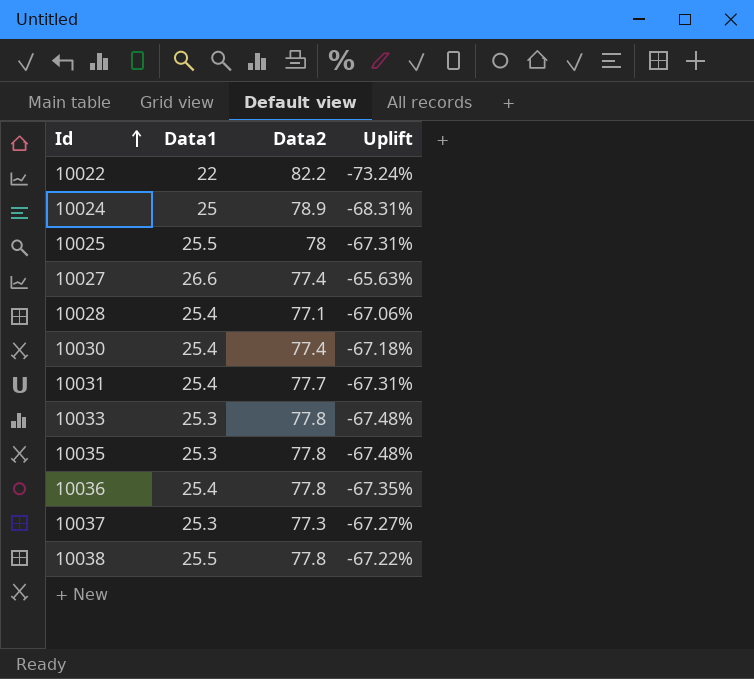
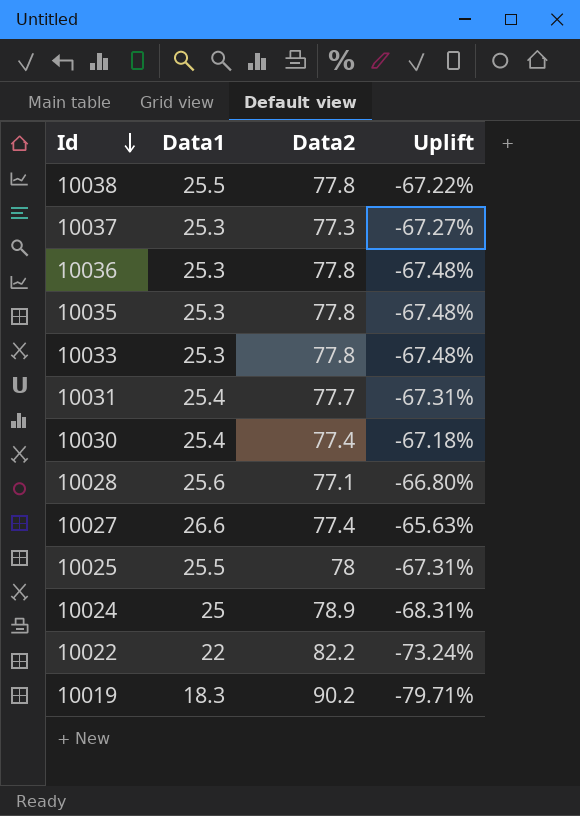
row order: Id ascending -> Id descending
10036 | Data1: 25.4 -> 25.3
10036 | Uplift: -67.35% -> -67.48%
10028 | Data1: 25.4 -> 25.6
10028 | Uplift: -67.06% -> -66.80%
row 10019: none -> 18.3 | 90.2 | -79.71%

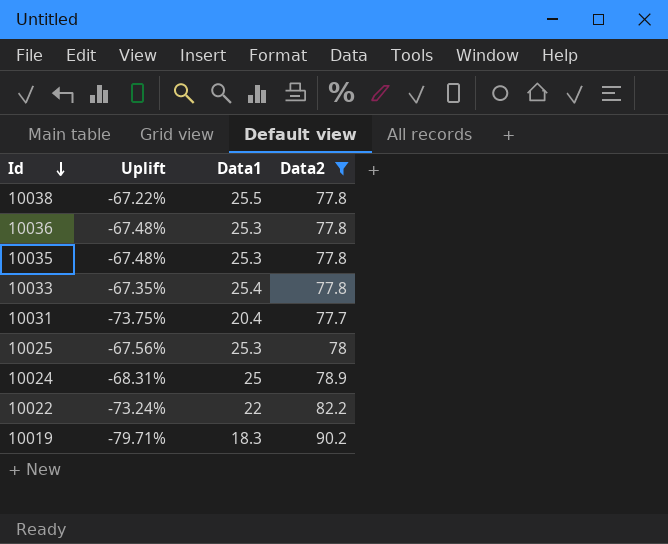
filter: none -> Data2 >= 77.7
column Uplift | position: 4 -> 2
10033 | Uplift: -67.48% -> -67.35%
10033 | Data1: 25.3 -> 25.4
10031 | Uplift: -67.31% -> -73.75%
10031 | Data1: 25.4 -> 20.4
10025 | Uplift: -67.31% -> -67.56%
10025 | Data1: 25.5 -> 25.3

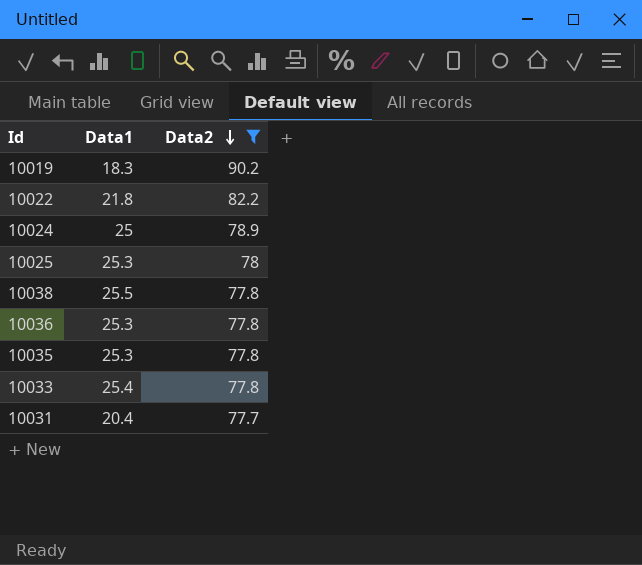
row order: Id descending -> Data2 descending
column Uplift | formula: ([Data1] - [Data2]) / [Data2] -> none
10022 | Data1: 22 -> 21.8

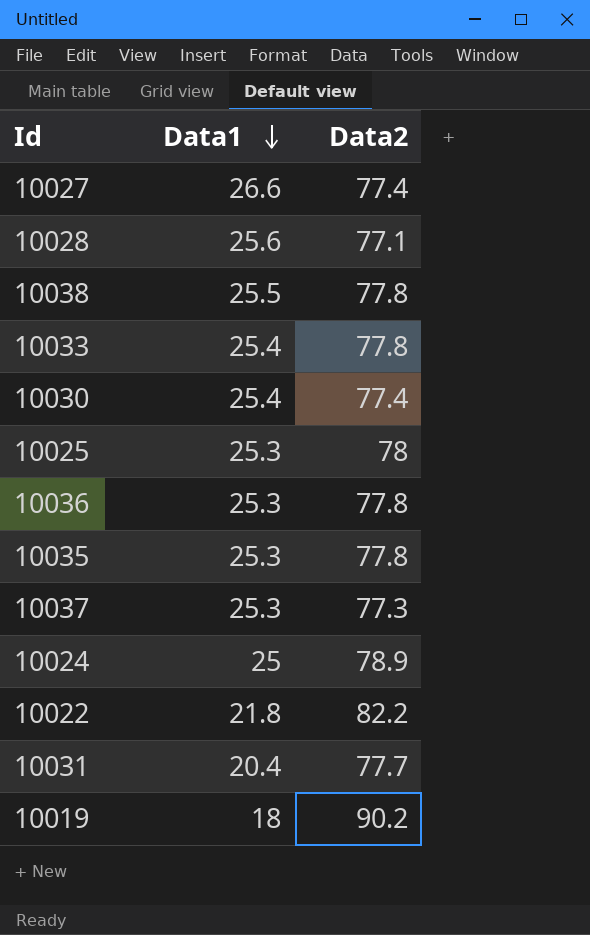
filter: Data2 >= 77.7 -> none
row order: Data2 descending -> Data1 descending
10019 | Data1: 18.3 -> 18

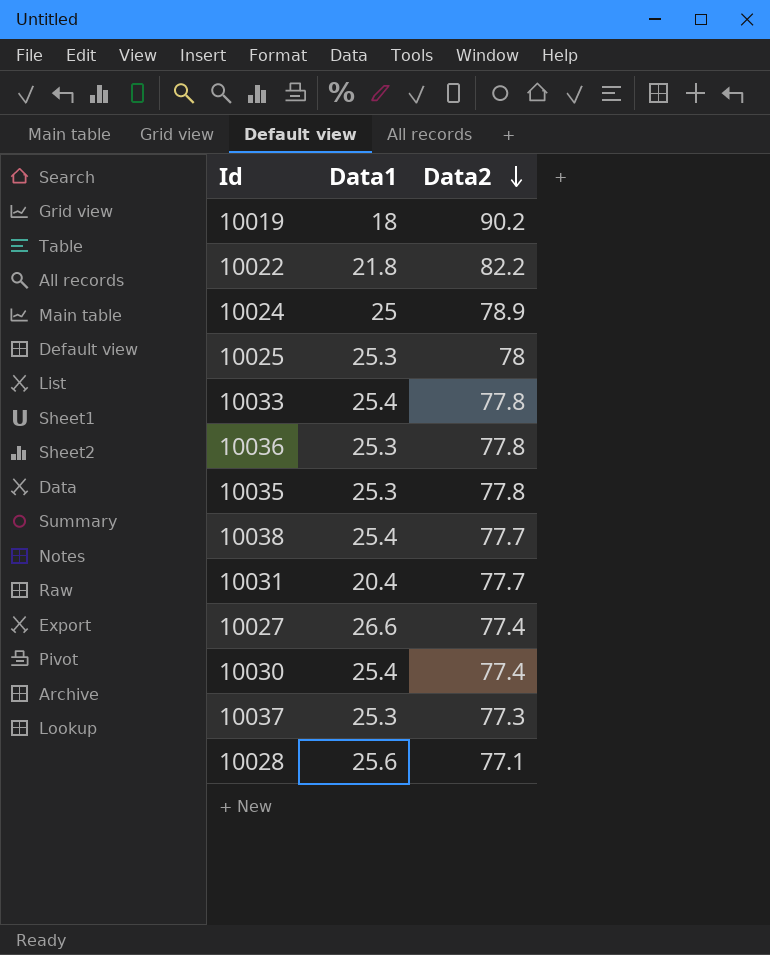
row order: Data1 descending -> Data2 descending
10038 | Data1: 25.5 -> 25.4
10038 | Data2: 77.8 -> 77.7

